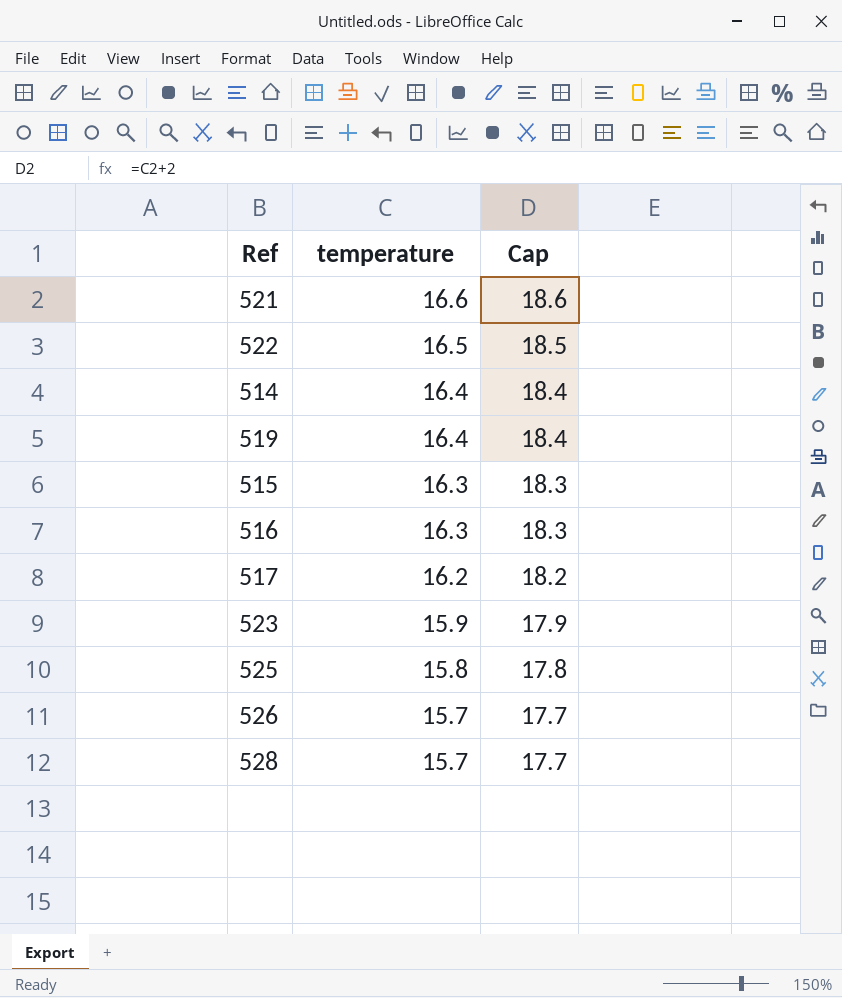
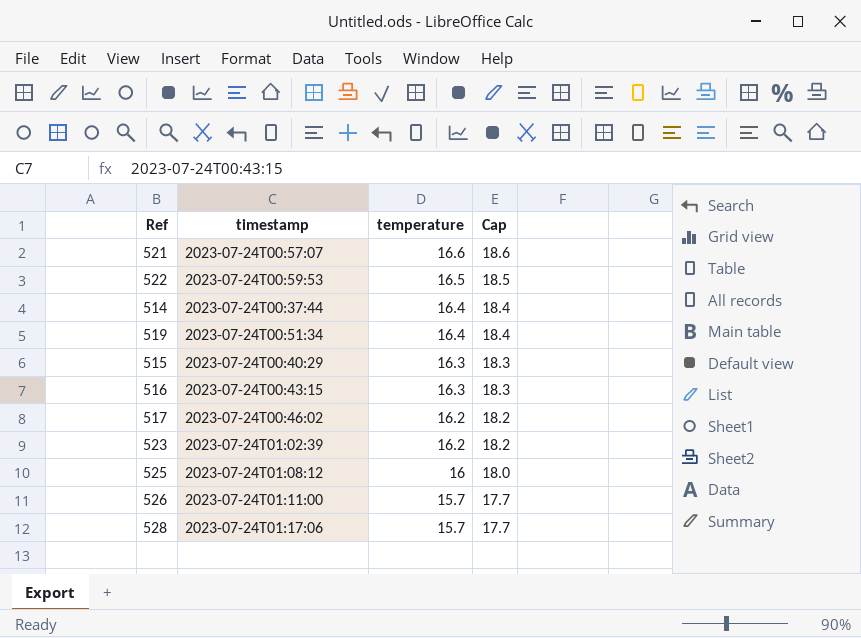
column timestamp | position: none -> 2
523 | temperature: 15.9 -> 16.2
523 | Cap: 17.9 -> 18.2
525 | temperature: 15.8 -> 16
525 | Cap: 17.8 -> 18.0

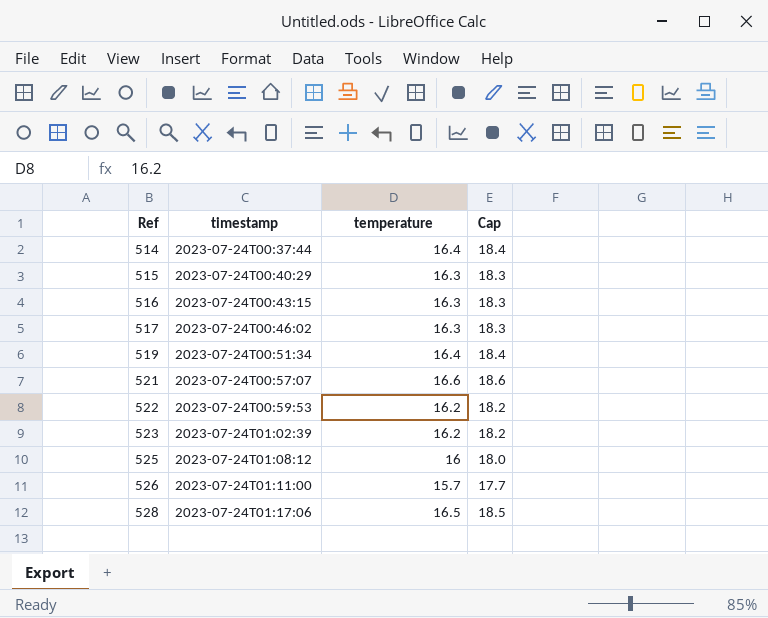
row order: temperature descending -> Ref ascending
517 | temperature: 16.2 -> 16.3
517 | Cap: 18.2 -> 18.3
522 | temperature: 16.5 -> 16.2
522 | Cap: 18.5 -> 18.2
528 | temperature: 15.7 -> 16.5
528 | Cap: 17.7 -> 18.5

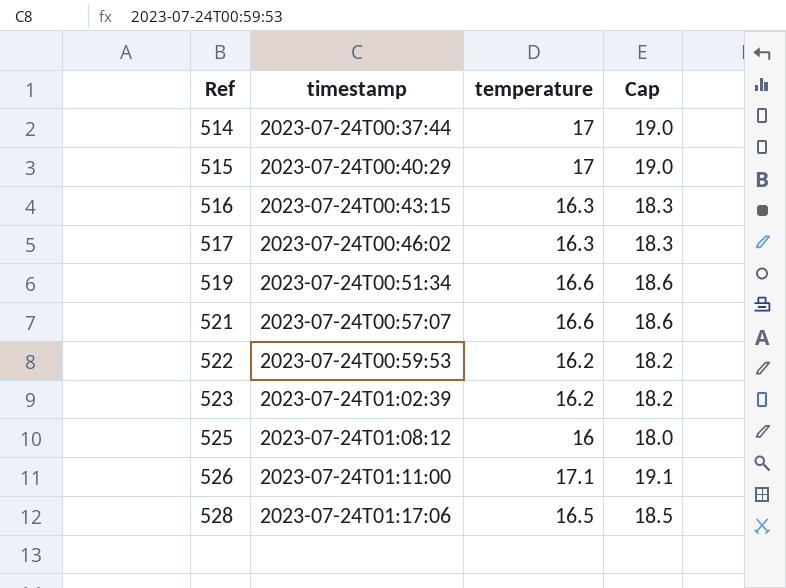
514 | temperature: 16.4 -> 17
514 | Cap: 18.4 -> 19.0
515 | temperature: 16.3 -> 17
515 | Cap: 18.3 -> 19.0
519 | temperature: 16.4 -> 16.6
519 | Cap: 18.4 -> 18.6
526 | temperature: 15.7 -> 17.1
526 | Cap: 17.7 -> 19.1

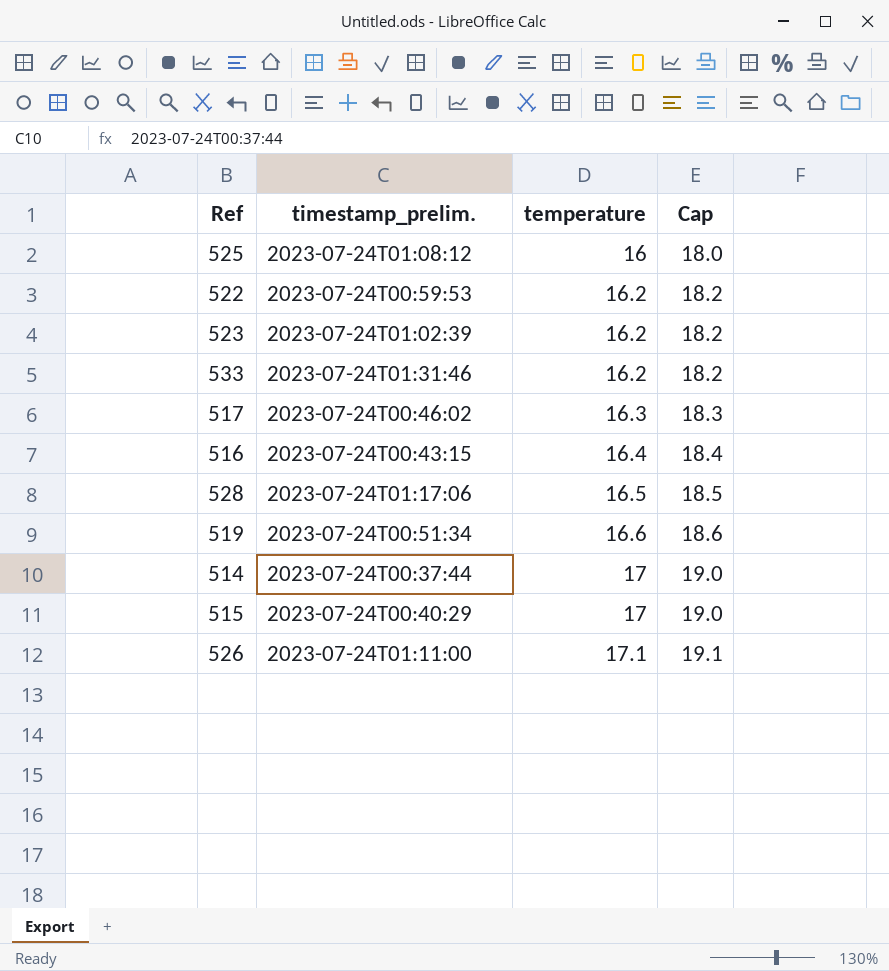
row order: Ref ascending -> temperature ascending
column name: timestamp -> timestamp_prelim.
row 521: 2023-07-24T00:57:07 | 16.6 | 18.6 -> none
row 533: none -> 2023-07-24T01:31:46 | 16.2 | 18.2
516 | temperature: 16.3 -> 16.4
516 | Cap: 18.3 -> 18.4

